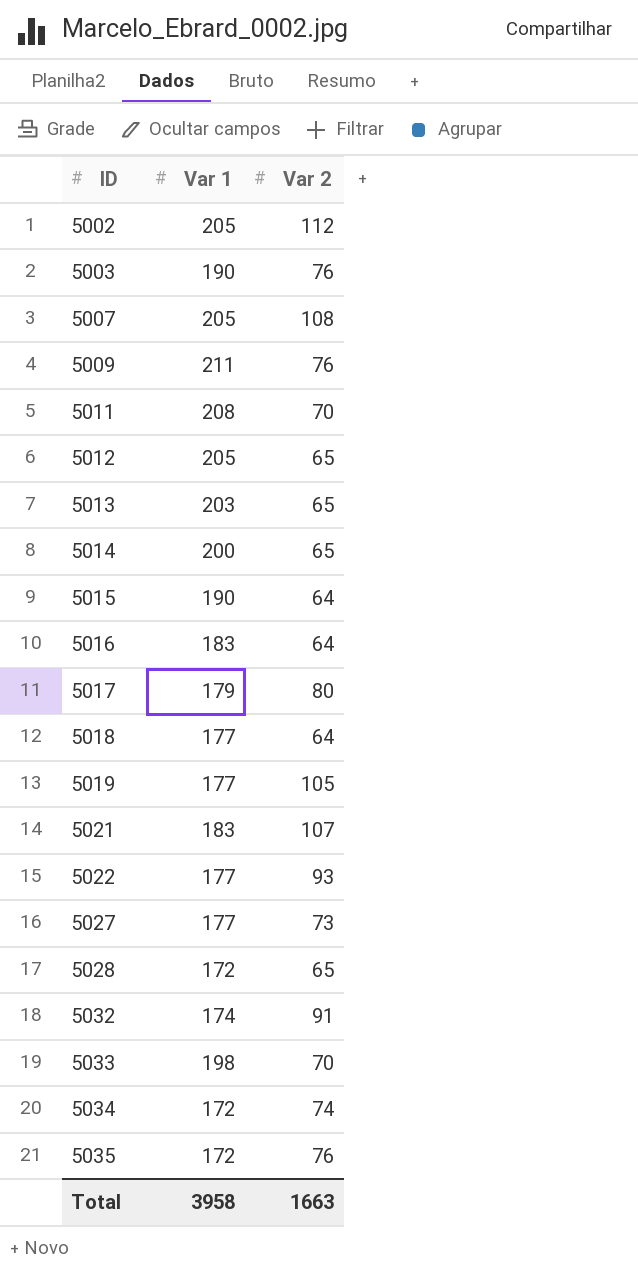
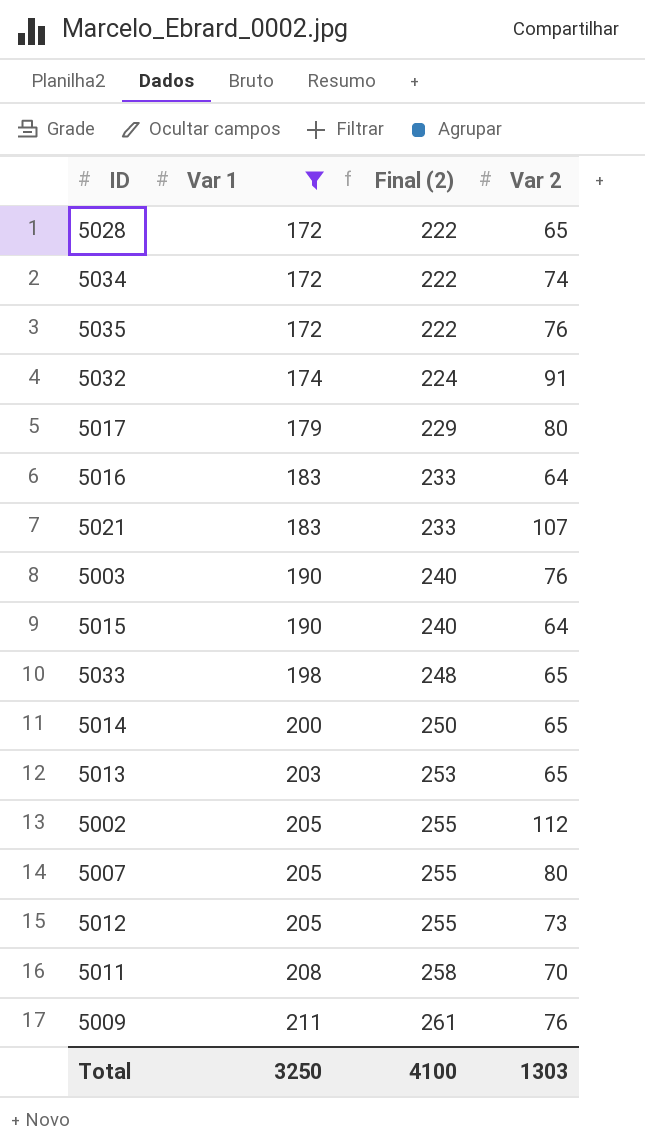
filter: none -> Var 1 != 177
row order: ID ascending -> Var 1 ascending
column Final (2) | formula: none -> [Var 1] + 50
5033 | Var 2: 70 -> 65
5007 | Var 2: 108 -> 80
5012 | Var 2: 65 -> 73
Total | Var 1: 3958 -> 3250
Total | Var 2: 1663 -> 1303

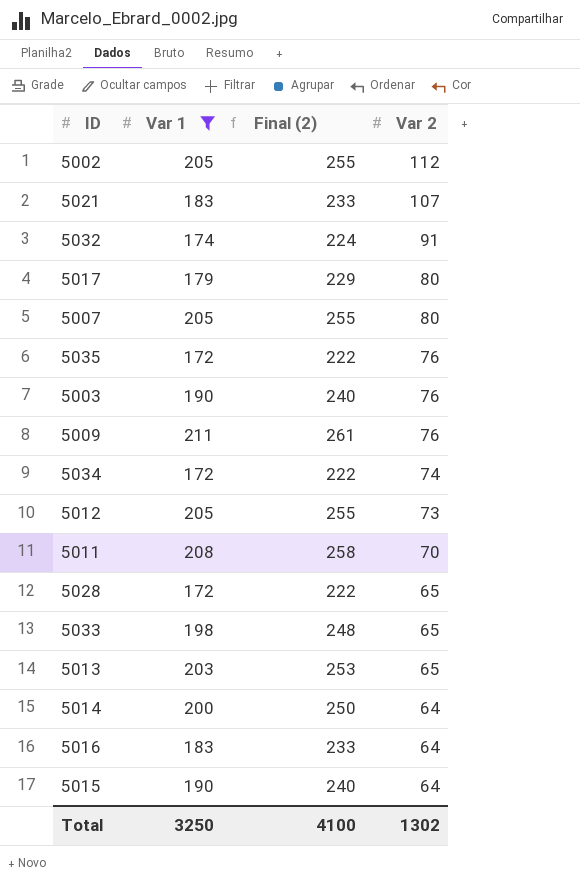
row order: Var 1 ascending -> Var 2 descending
5014 | Var 2: 65 -> 64
Total | Var 2: 1303 -> 1302

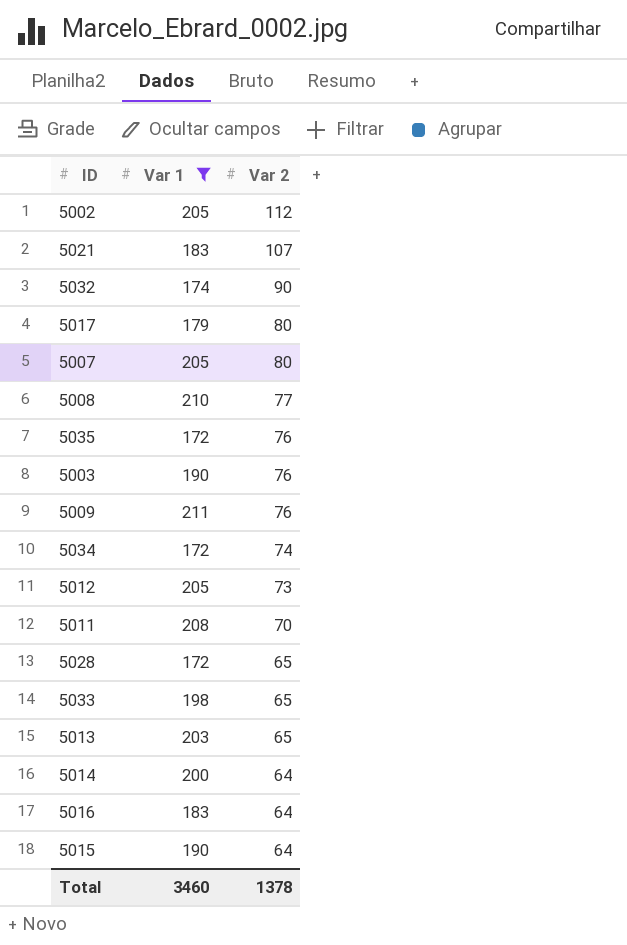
column Final (2) | formula: [Var 1] + 50 -> none
5032 | Var 2: 91 -> 90
row 5008: none -> 210 | 77
Total | Var 1: 3250 -> 3460
Total | Var 2: 1302 -> 1378

